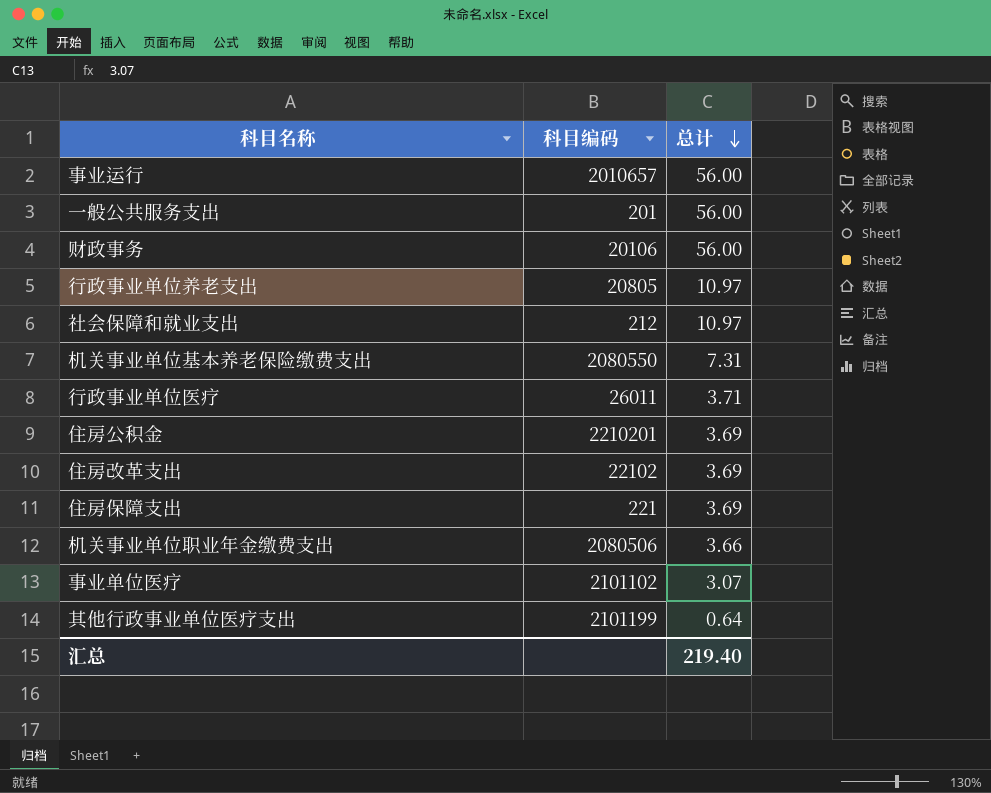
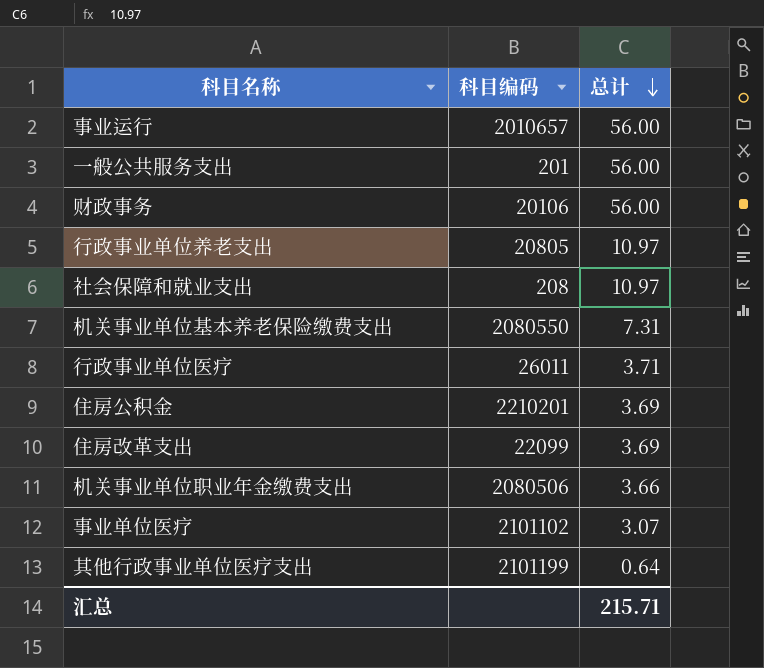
row 住房保障支出: 221 | 3.69 -> none
社会保障和就业支出 | 科目编码: 212 -> 208
住房改革支出 | 科目编码: 22102 -> 22099
汇总 | 总计: 219.40 -> 215.71

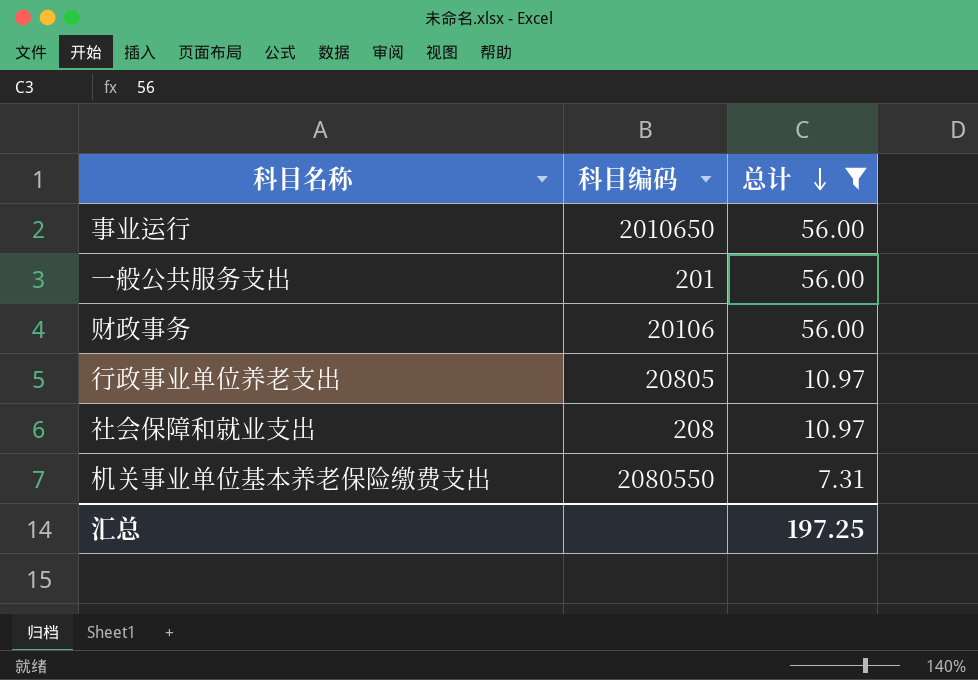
filter: none -> 总计 >= 7.31
事业运行 | 科目编码: 2010657 -> 2010650
汇总 | 总计: 215.71 -> 197.25

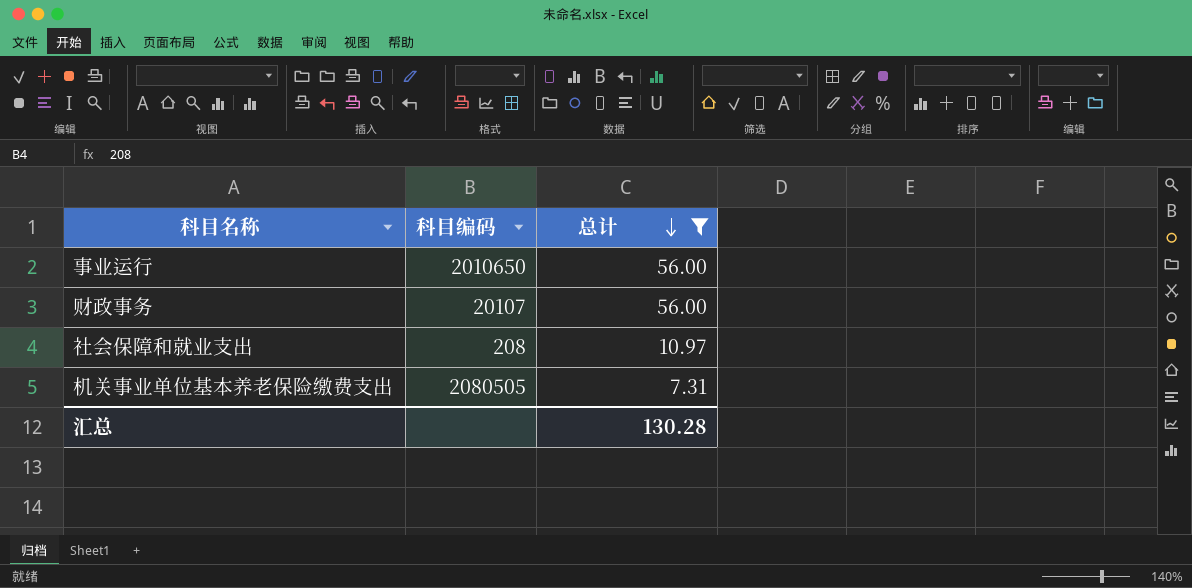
row 一般公共服务支出: 201 | 56.00 -> none
row 行政事业单位养老支出: 20805 | 10.97 -> none
财政事务 | 科目编码: 20106 -> 20107
机关事业单位基本养老保险缴费支出 | 科目编码: 2080550 -> 2080505
汇总 | 总计: 197.25 -> 130.28

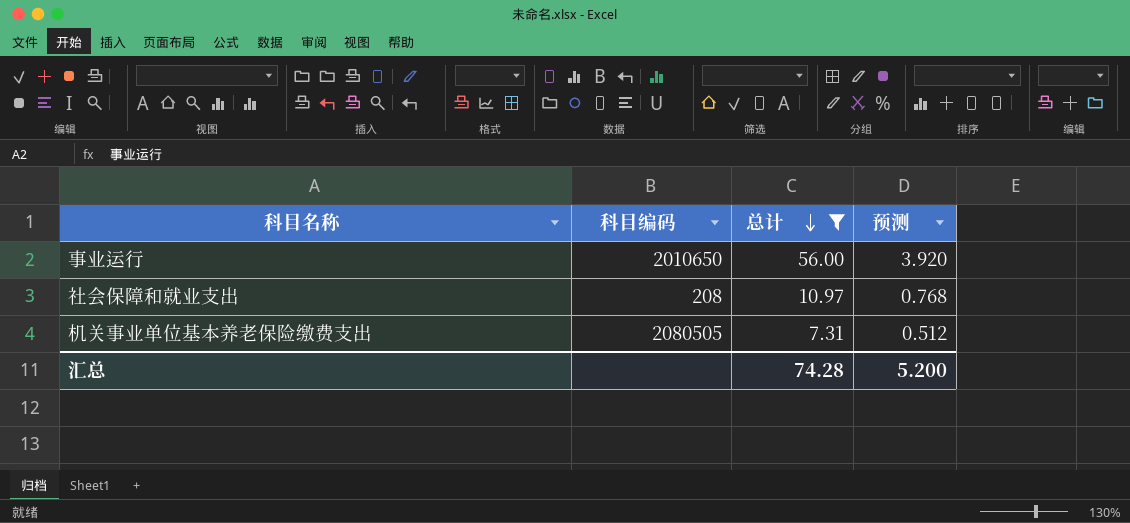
column 预测 | formula: none -> [总计] * 0.07
row 财政事务: 20107 | 56.00 -> none
汇总 | 总计: 130.28 -> 74.28

